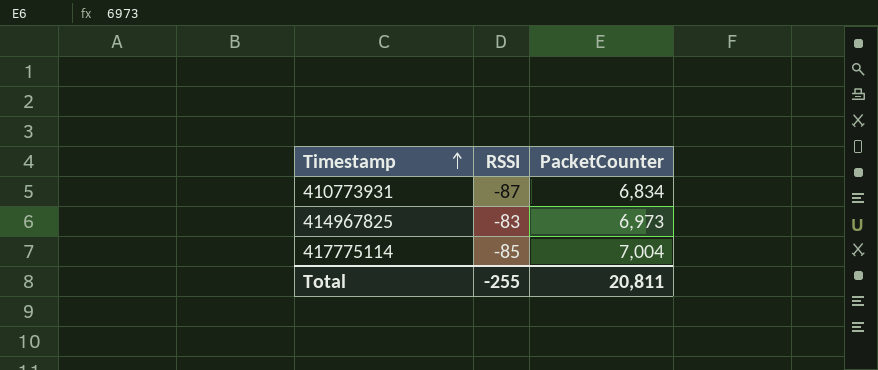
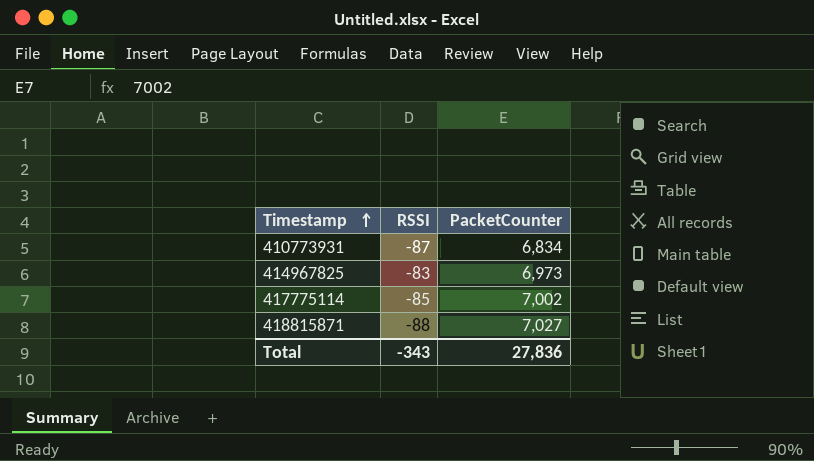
417775114 | PacketCounter: 7,004 -> 7,002
row 418815871: none -> -88 | 7,027
Total | RSSI: -255 -> -343
Total | PacketCounter: 20,811 -> 27,836

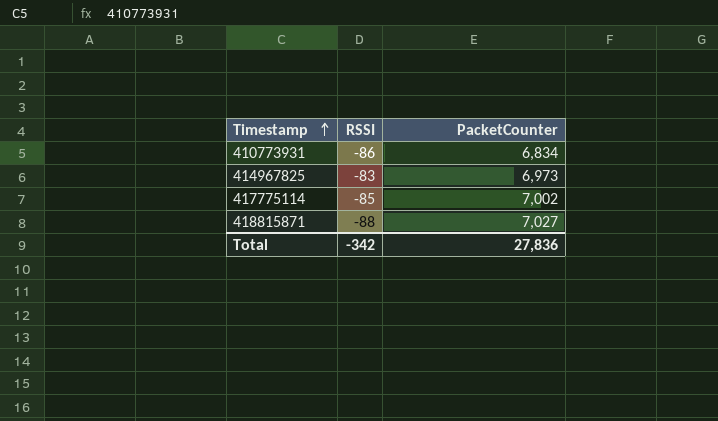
410773931 | RSSI: -87 -> -86
Total | RSSI: -343 -> -342

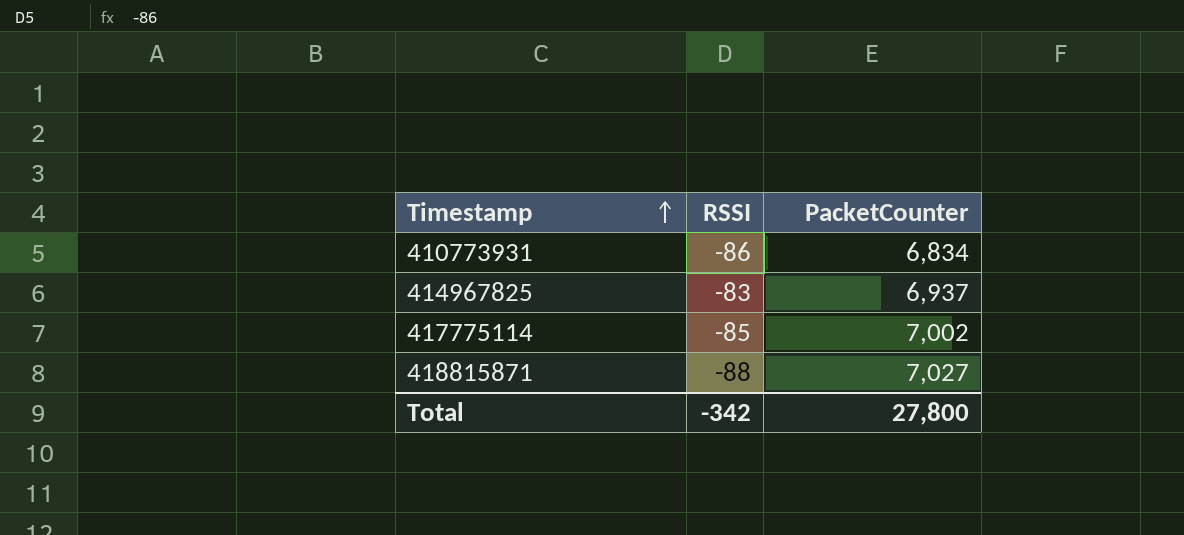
414967825 | PacketCounter: 6,973 -> 6,937
Total | PacketCounter: 27,836 -> 27,800

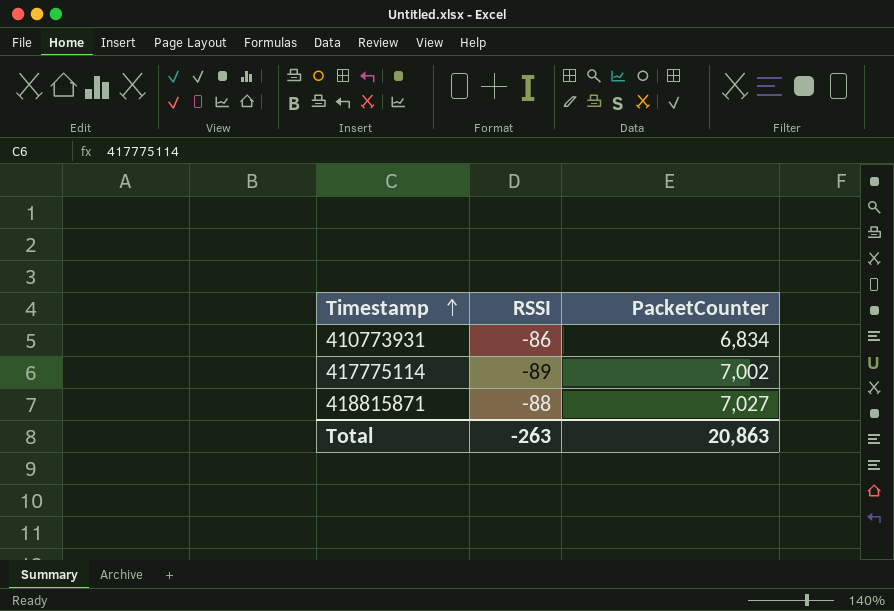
row 414967825: -83 | 6,937 -> none
417775114 | RSSI: -85 -> -89
Total | RSSI: -342 -> -263
Total | PacketCounter: 27,800 -> 20,863

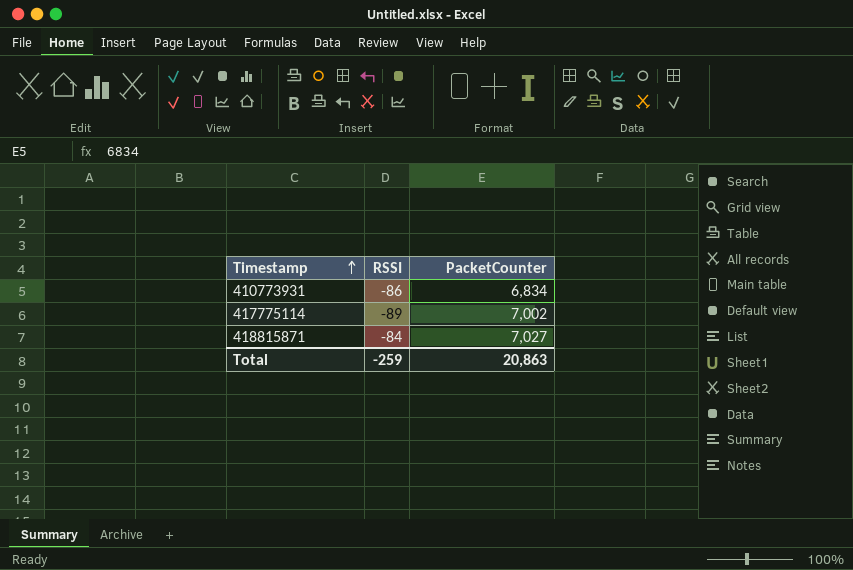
418815871 | RSSI: -88 -> -84
Total | RSSI: -263 -> -259

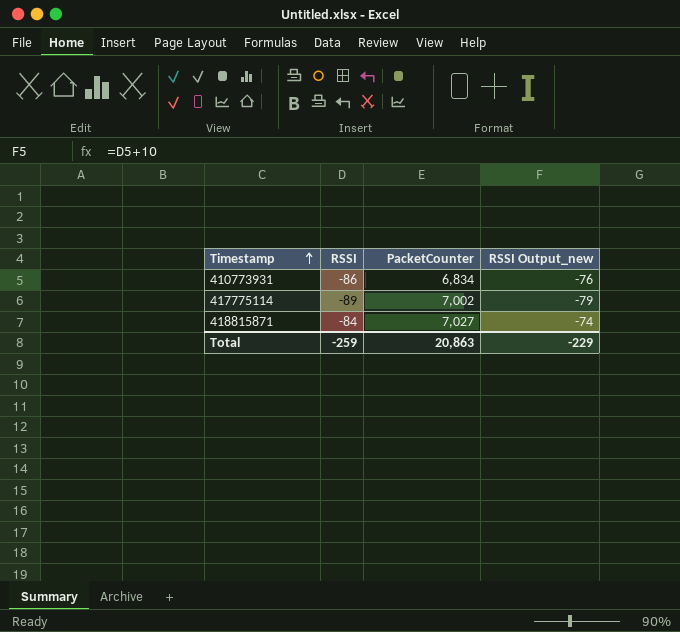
column RSSI Output_new | formula: none -> [RSSI] + 10

